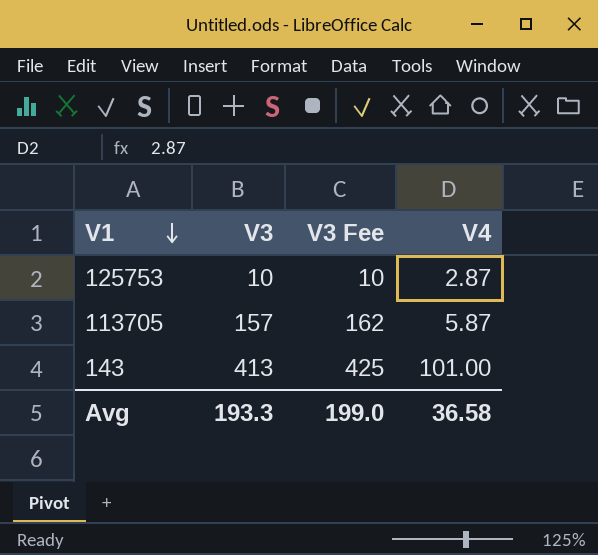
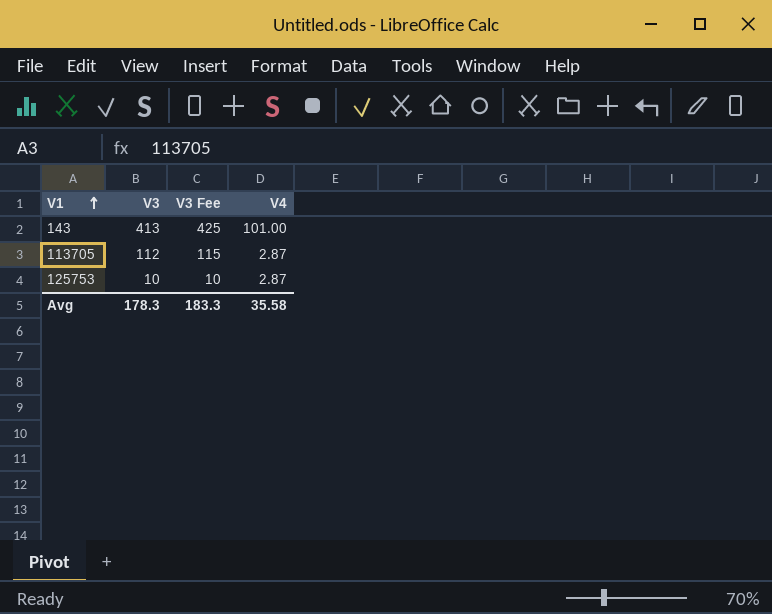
row order: V1 descending -> V1 ascending
113705 | V3: 157 -> 112
113705 | V3 Fee: 162 -> 115
113705 | V4: 5.87 -> 2.87
Avg | V3: 193.3 -> 178.3
Avg | V3 Fee: 199.0 -> 183.3
Avg | V4: 36.58 -> 35.58

